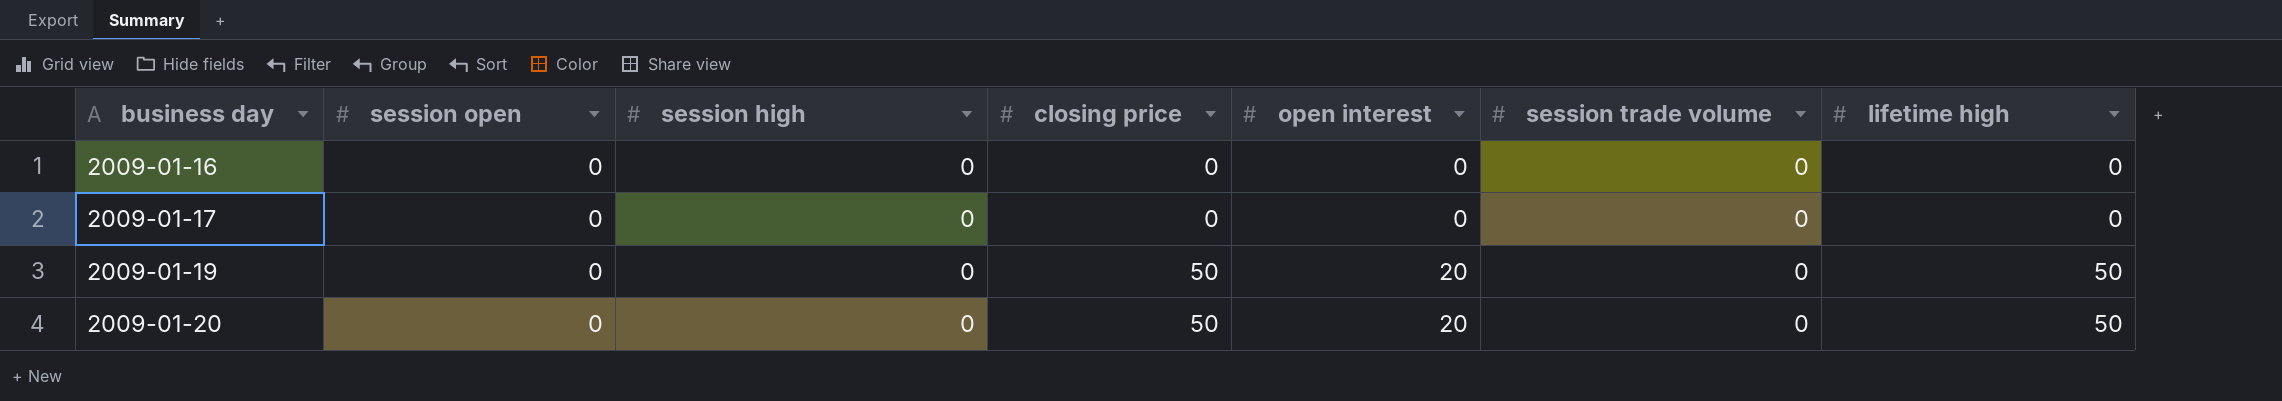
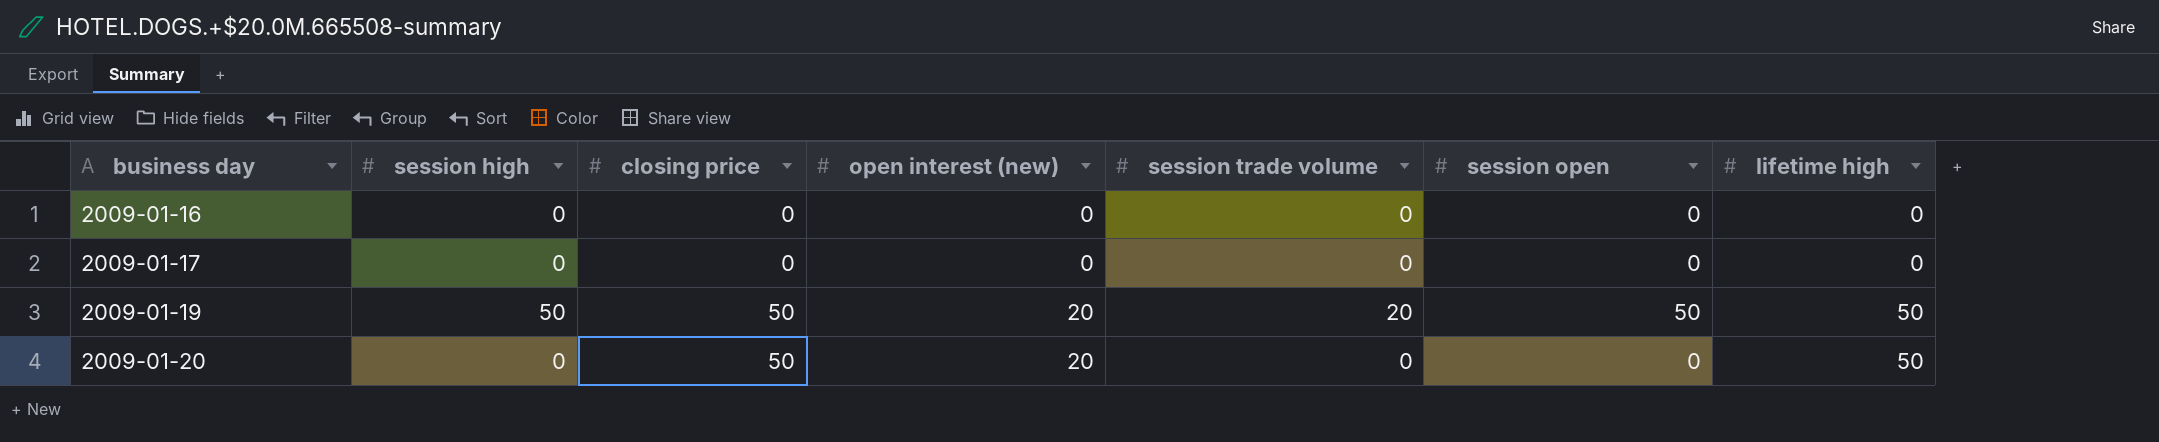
column name: open interest -> open interest (new)
column session open | position: 2 -> 6
2009-01-19 | session high: 0 -> 50
2009-01-19 | session trade volume: 0 -> 20
2009-01-19 | session open: 0 -> 50

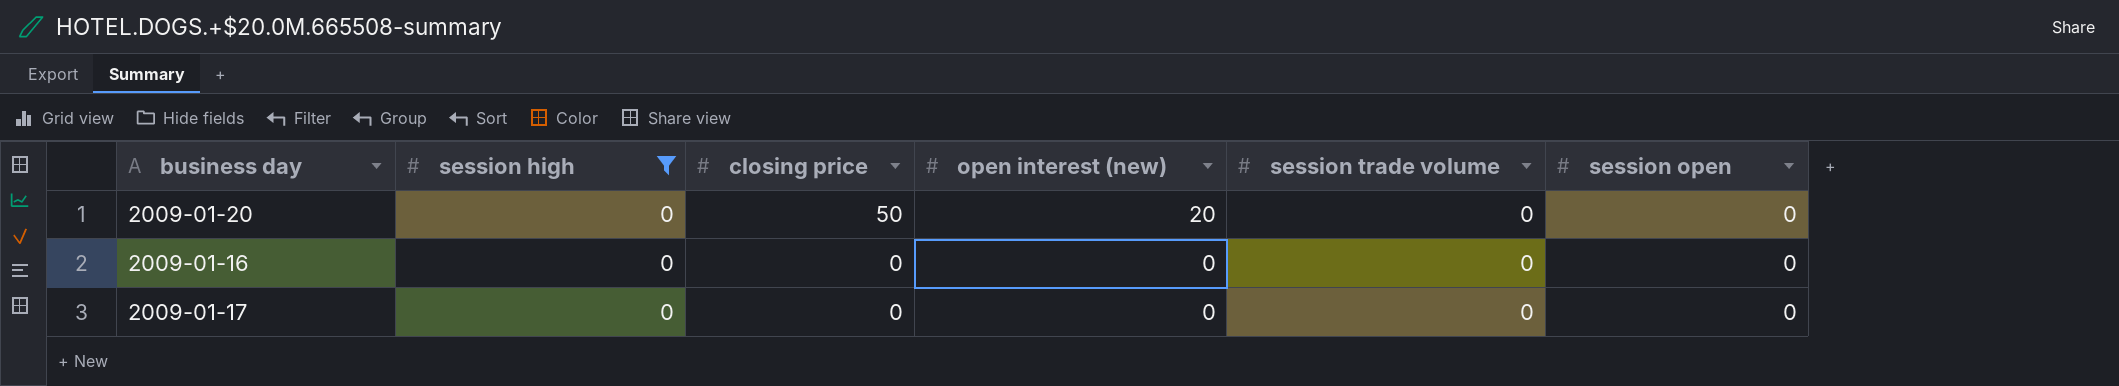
filter: none -> session high = 0
row order: business day ascending -> closing price descending
column lifetime high | position: 7 -> none

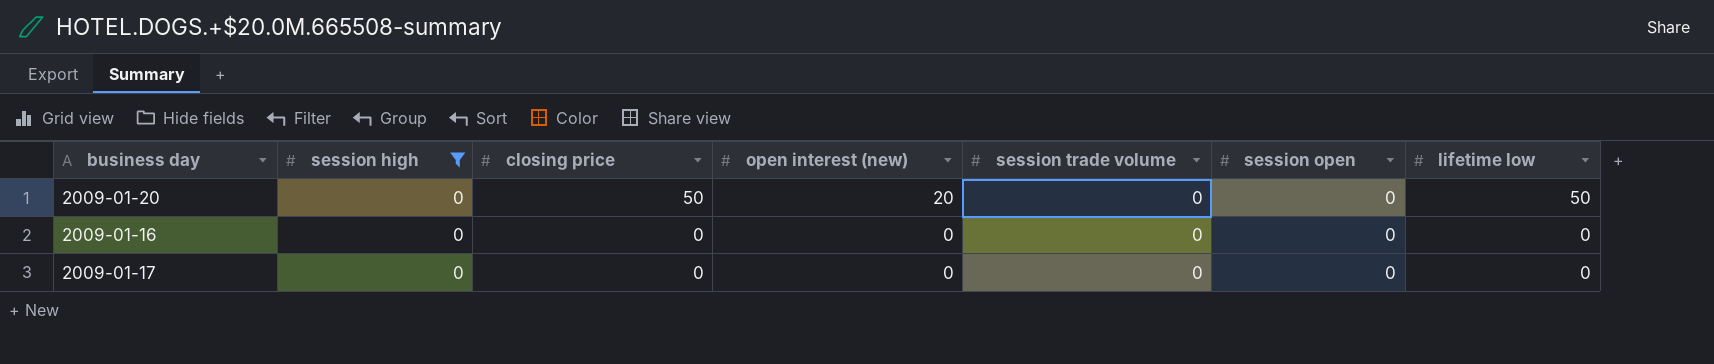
column lifetime low | position: none -> 7

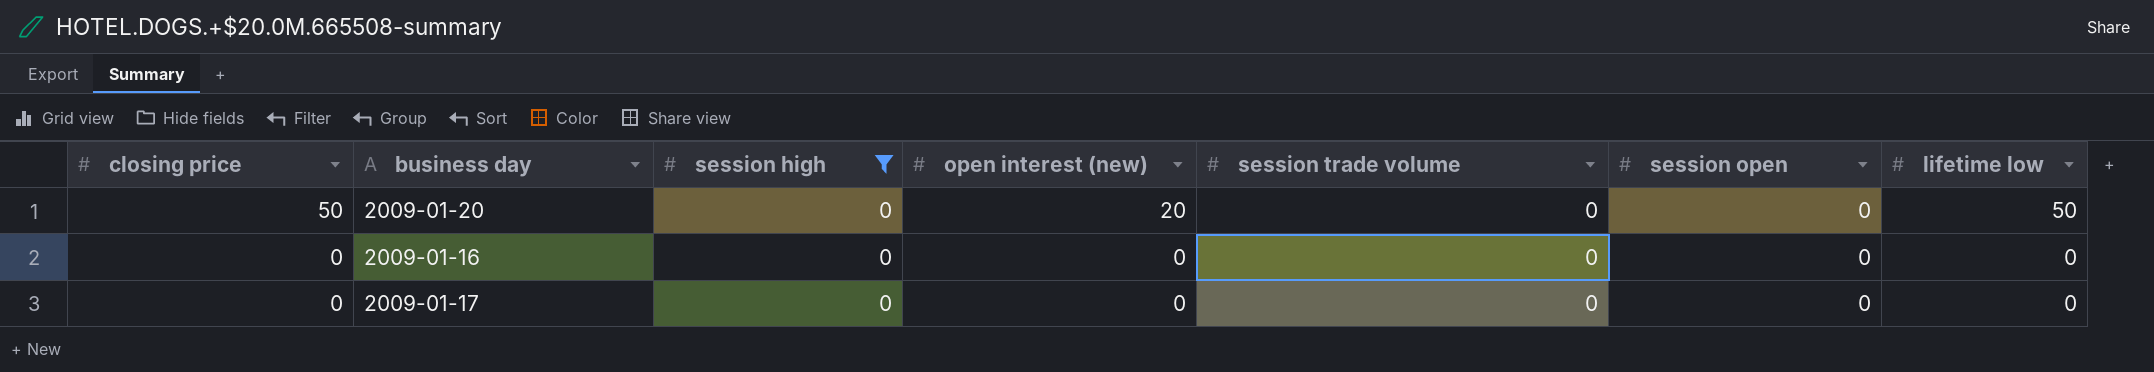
column closing price | position: 3 -> 1

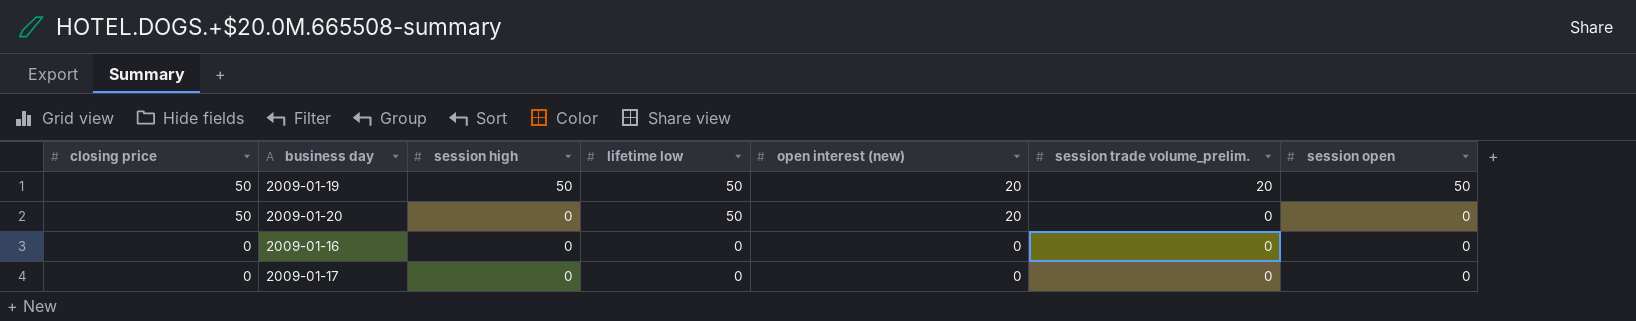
filter: session high = 0 -> none
column lifetime low | position: 7 -> 4
column name: session trade volume -> session trade volume_prelim.

